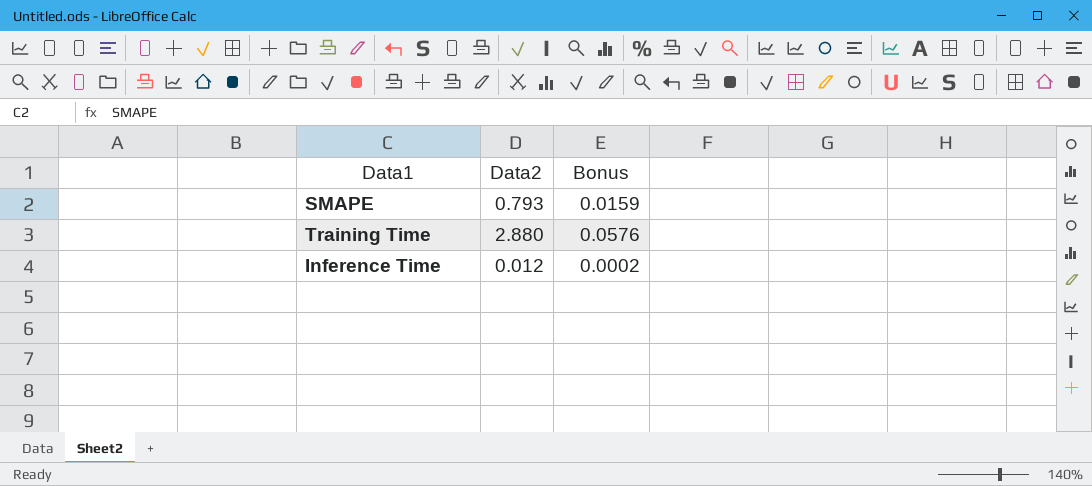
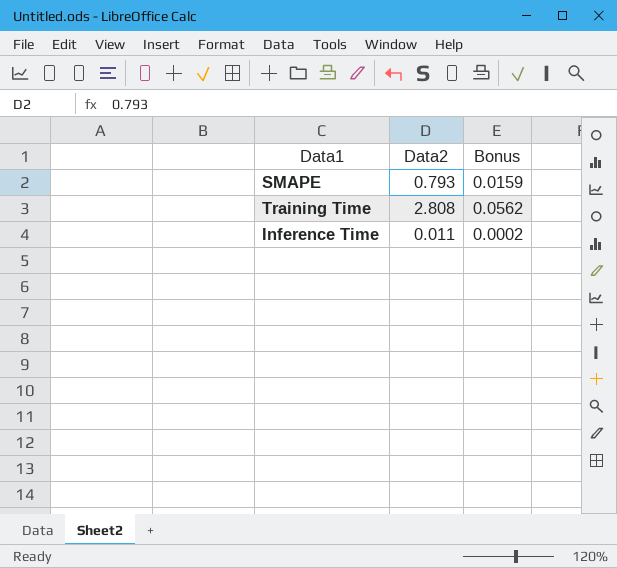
Training Time | Data2: 2.880 -> 2.808
Training Time | Bonus: 0.0576 -> 0.0562
Inference Time | Data2: 0.012 -> 0.011

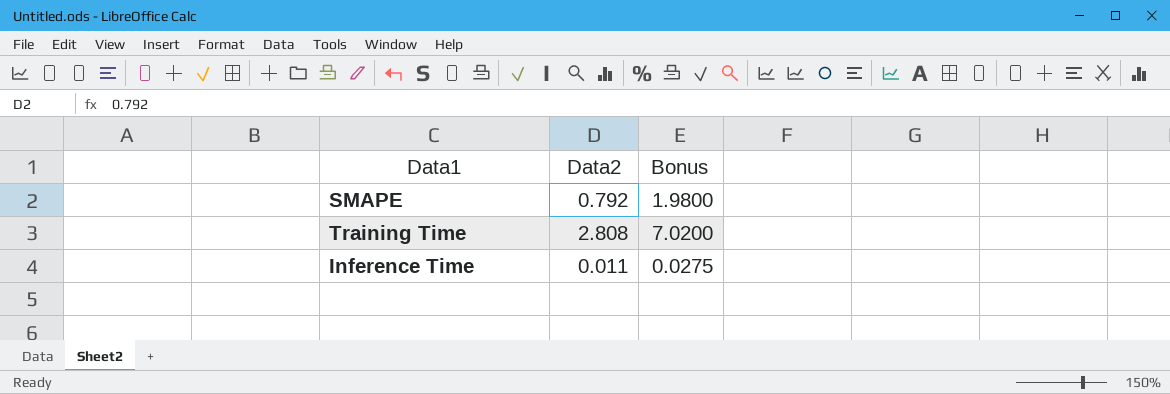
column Bonus | formula: [Data2] * 0.02 -> [Data2] * 2.5
SMAPE | Data2: 0.793 -> 0.792

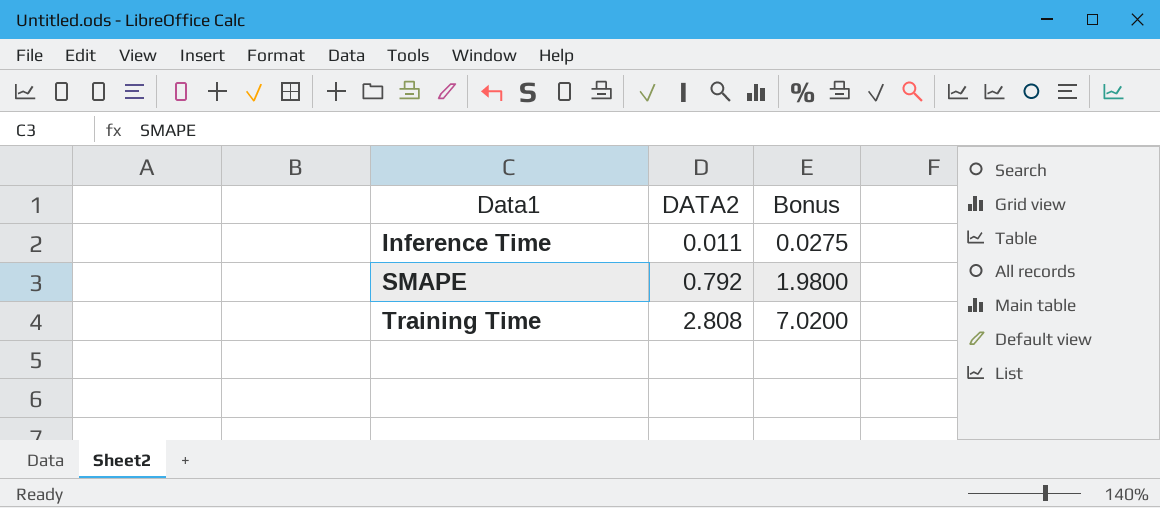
row order: none -> Data1 ascending
column name: Data2 -> DATA2

